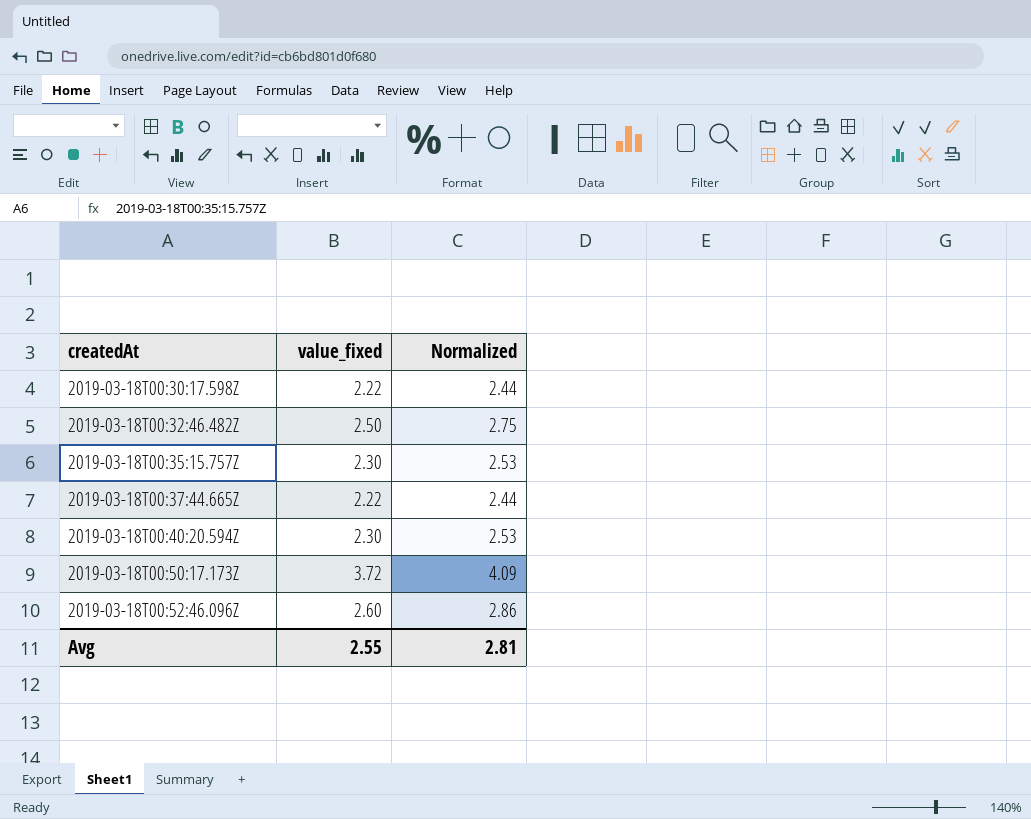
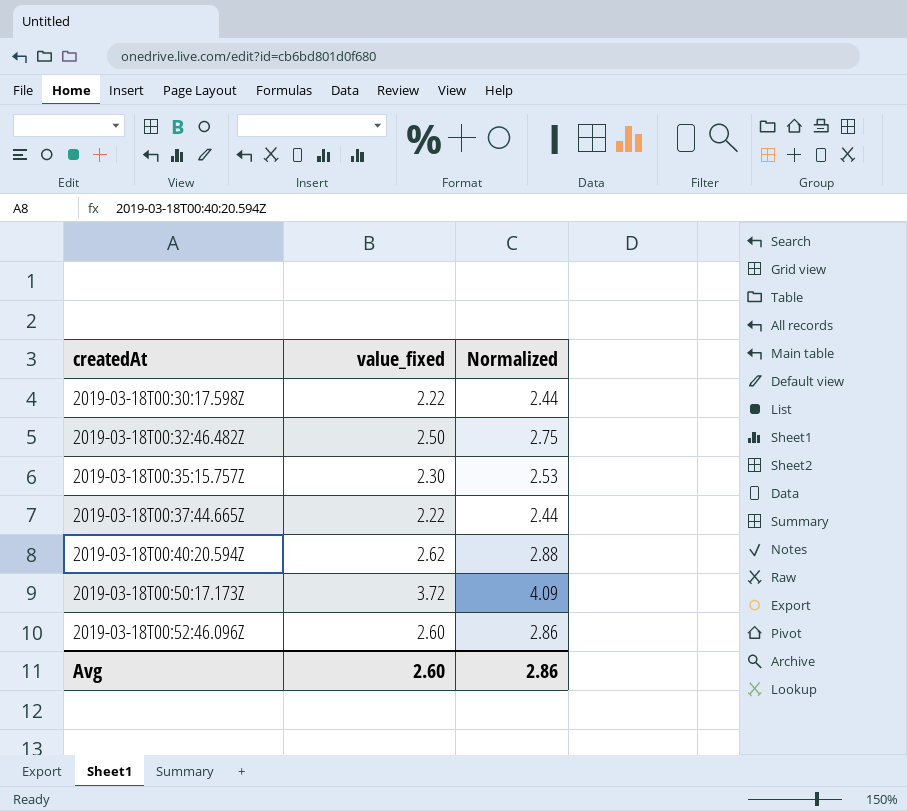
2019-03-18T00:40:20.594Z | value_fixed: 2.30 -> 2.62
2019-03-18T00:40:20.594Z | Normalized: 2.53 -> 2.88
Avg | value_fixed: 2.55 -> 2.60
Avg | Normalized: 2.81 -> 2.86

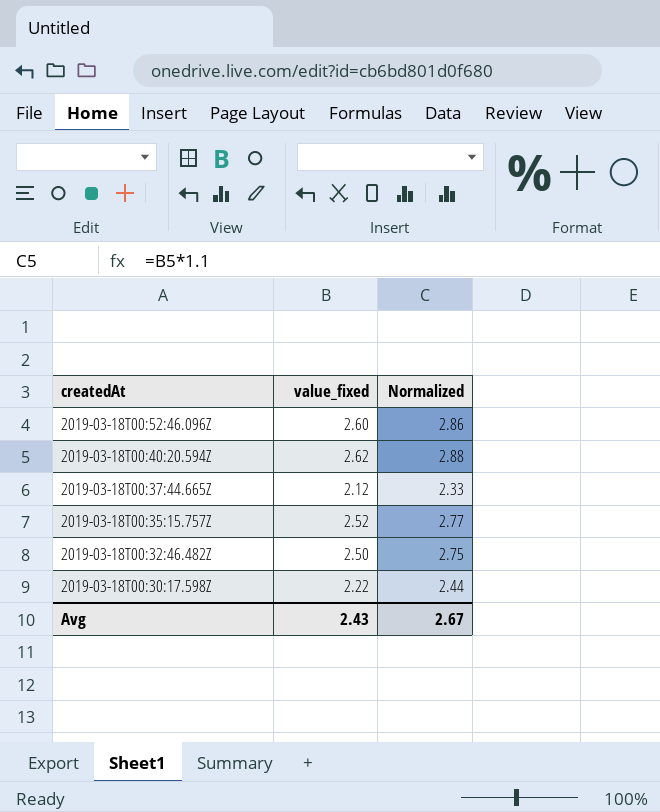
row order: createdAt ascending -> createdAt descending
row 2019-03-18T00:50:17.173Z: 3.72 | 4.09 -> none
2019-03-18T00:37:44.665Z | value_fixed: 2.22 -> 2.12
2019-03-18T00:37:44.665Z | Normalized: 2.44 -> 2.33
2019-03-18T00:35:15.757Z | value_fixed: 2.30 -> 2.52
2019-03-18T00:35:15.757Z | Normalized: 2.53 -> 2.77
Avg | value_fixed: 2.60 -> 2.43
Avg | Normalized: 2.86 -> 2.67

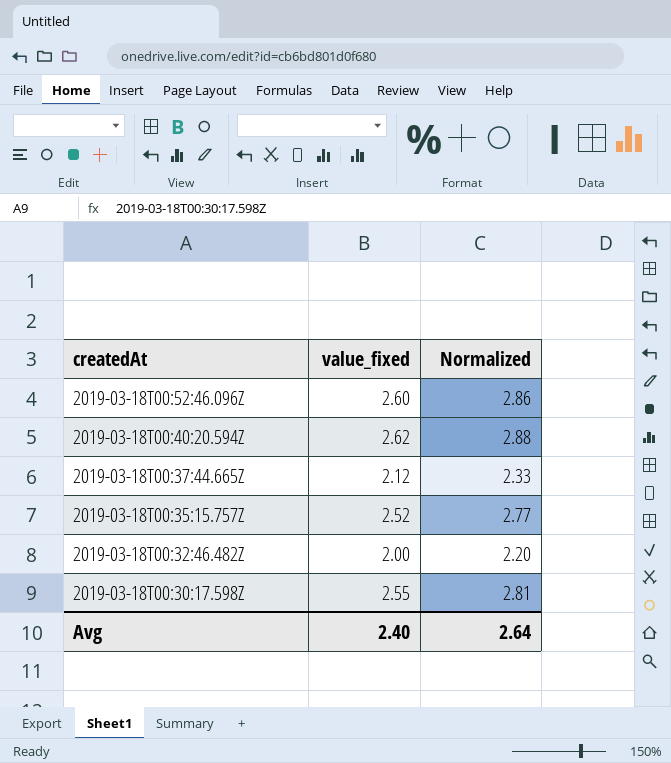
2019-03-18T00:32:46.482Z | value_fixed: 2.50 -> 2.00
2019-03-18T00:32:46.482Z | Normalized: 2.75 -> 2.20
2019-03-18T00:30:17.598Z | value_fixed: 2.22 -> 2.55
2019-03-18T00:30:17.598Z | Normalized: 2.44 -> 2.81
Avg | value_fixed: 2.43 -> 2.40
Avg | Normalized: 2.67 -> 2.64

